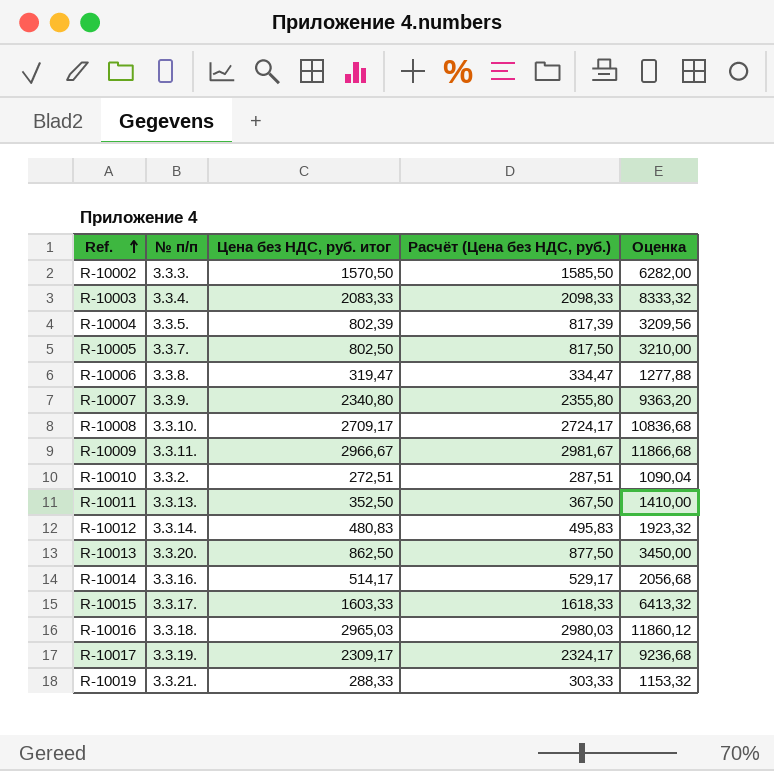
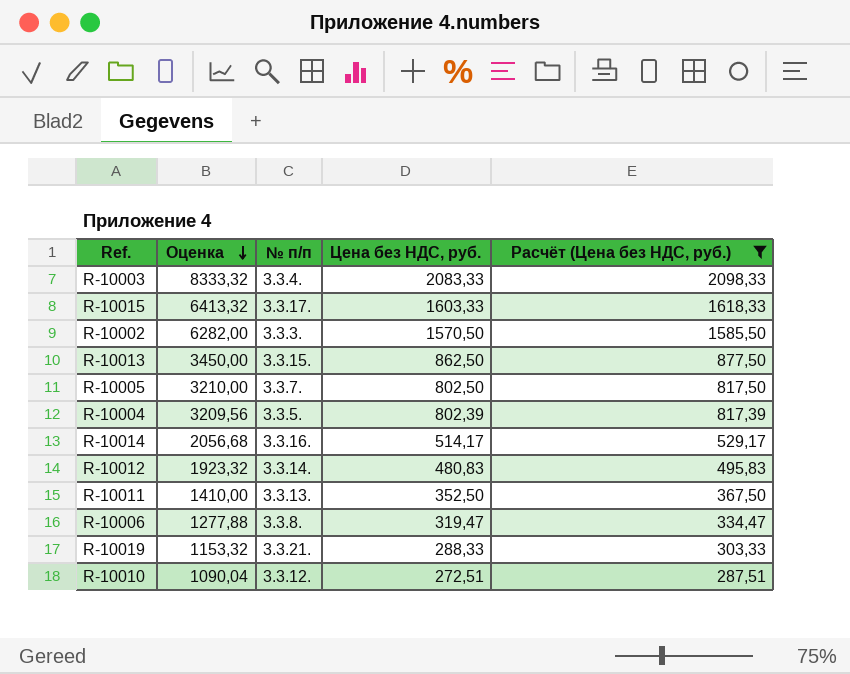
filter: none -> Расчёт (Цена без НДС, руб.) <= 2098,33
row order: Ref. ascending -> Оценка descending
column Оценка | position: 5 -> 2
column name: Цена без НДС, руб. итог -> Цена без НДС, руб.
R-10013 | № п/п: 3.3.20. -> 3.3.15.
R-10010 | № п/п: 3.3.2. -> 3.3.12.

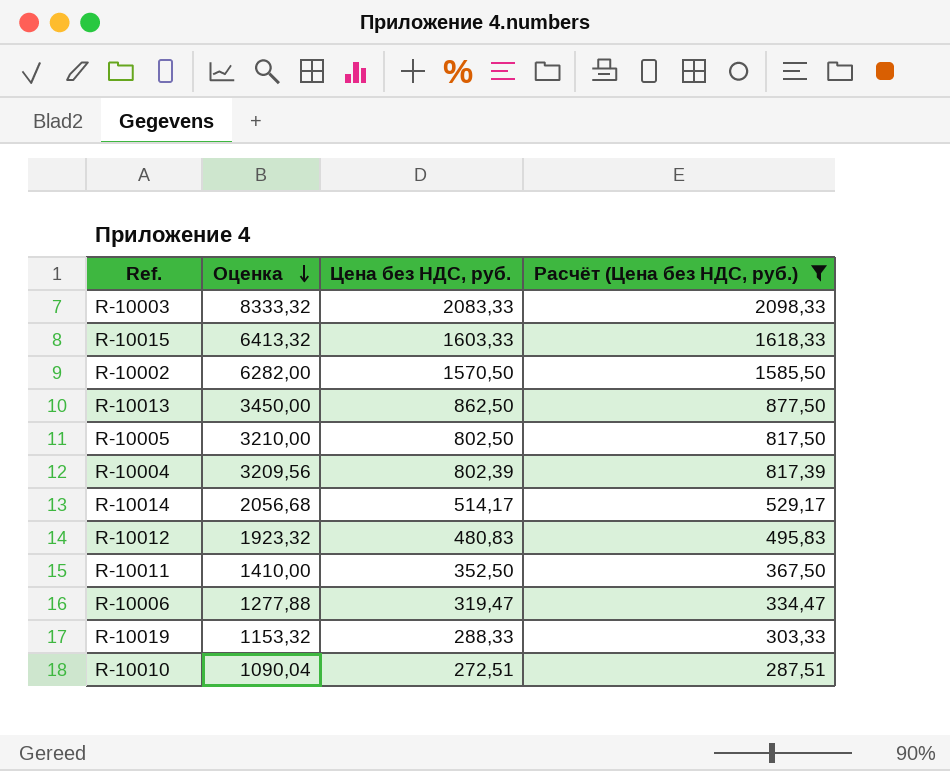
column № п/п | position: 3 -> none

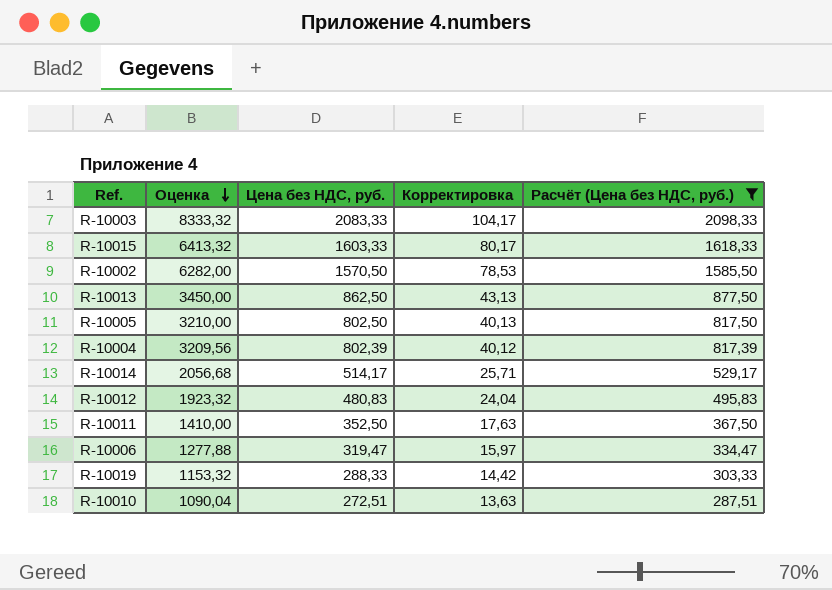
column Корректировка | formula: none -> [Цена без НДС, руб.] * 0,05

